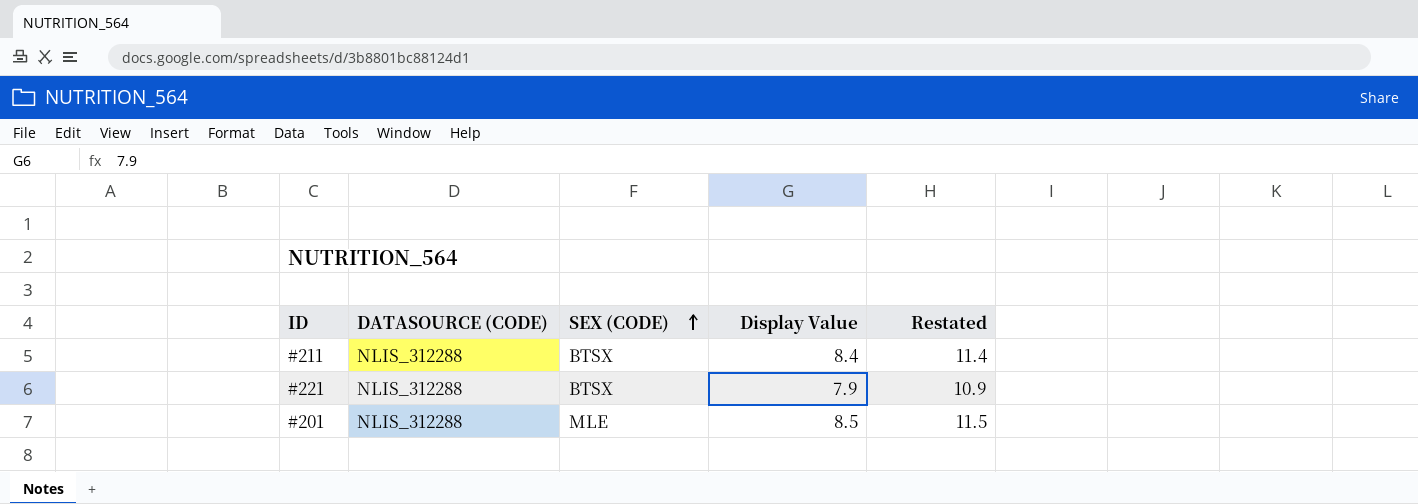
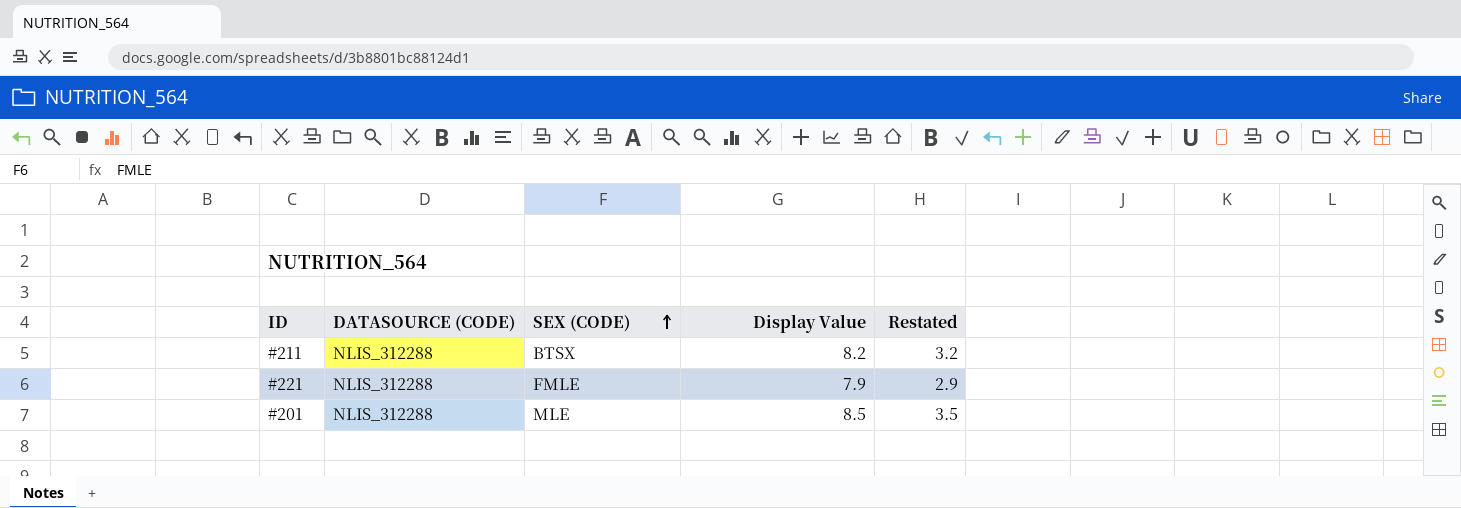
column Restated | formula: [Display Value] + 3 -> [Display Value] - 5
#211 | Display Value: 8.4 -> 8.2
#221 | SEX (CODE): BTSX -> FMLE

